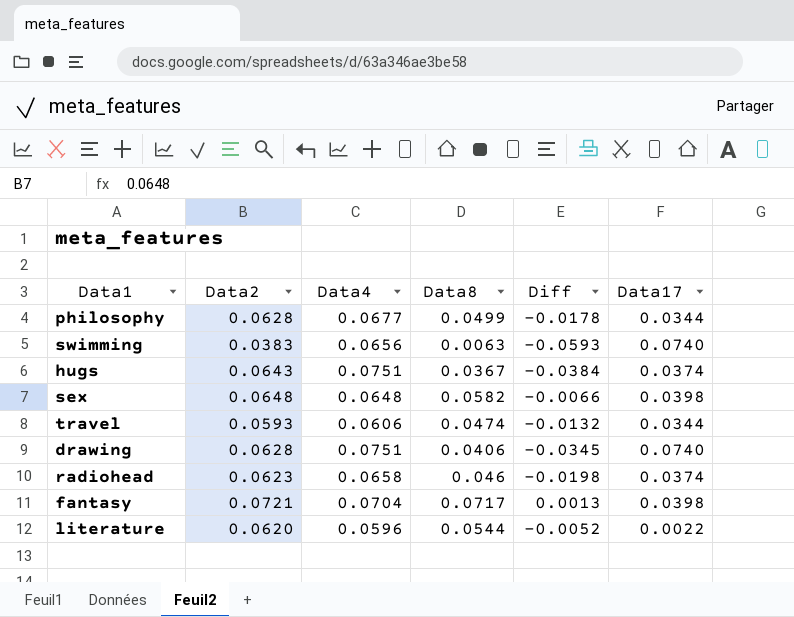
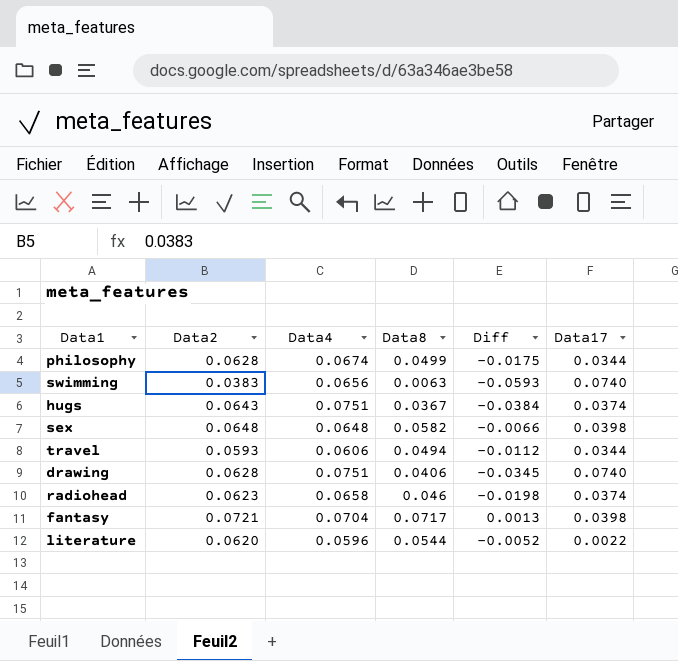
philosophy | Data4: 0.0677 -> 0.0674
philosophy | Diff: -0.0178 -> -0.0175
travel | Data8: 0.0474 -> 0.0494
travel | Diff: -0.0132 -> -0.0112

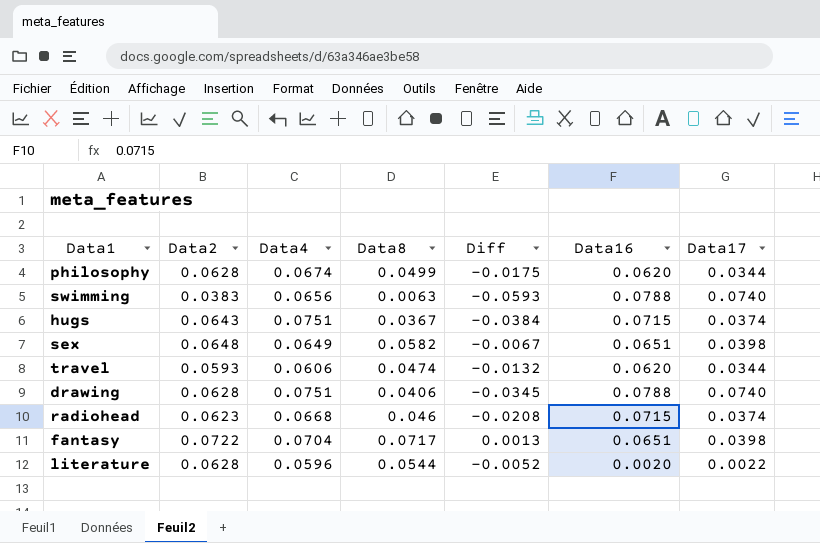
column Data16 | position: none -> 6
sex | Data4: 0.0648 -> 0.0649
sex | Diff: -0.0066 -> -0.0067
travel | Data8: 0.0494 -> 0.0474
travel | Diff: -0.0112 -> -0.0132
radiohead | Data4: 0.0658 -> 0.0668
radiohead | Diff: -0.0198 -> -0.0208
fantasy | Data2: 0.0721 -> 0.0722
literature | Data2: 0.0620 -> 0.0628

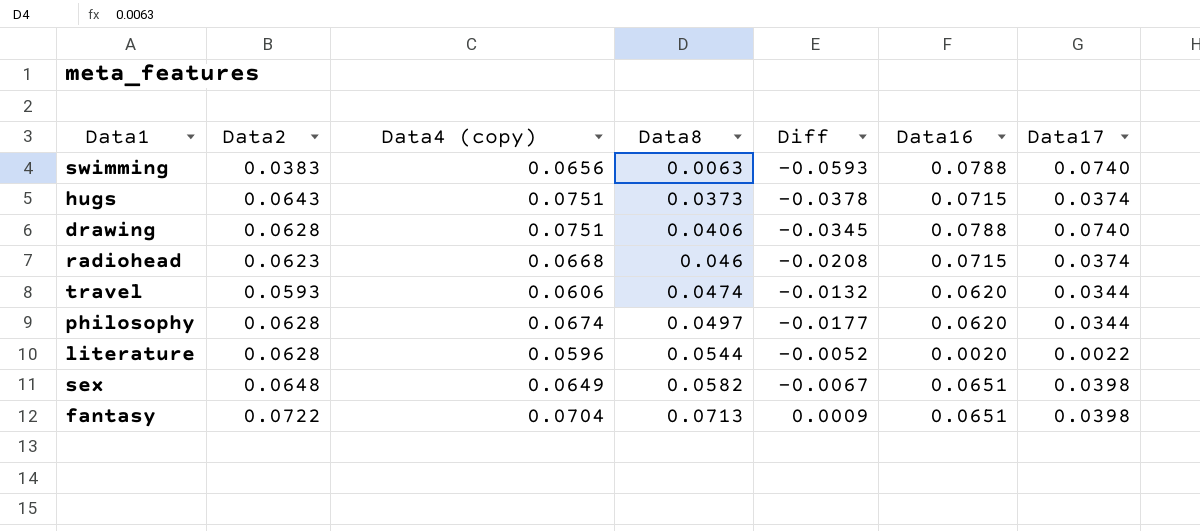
row order: none -> Data8 ascending
column name: Data4 -> Data4 (copy)
hugs | Data8: 0.0367 -> 0.0373
hugs | Diff: -0.0384 -> -0.0378
philosophy | Data8: 0.0499 -> 0.0497
philosophy | Diff: -0.0175 -> -0.0177
fantasy | Data8: 0.0717 -> 0.0713
fantasy | Diff: 0.0013 -> 0.0009

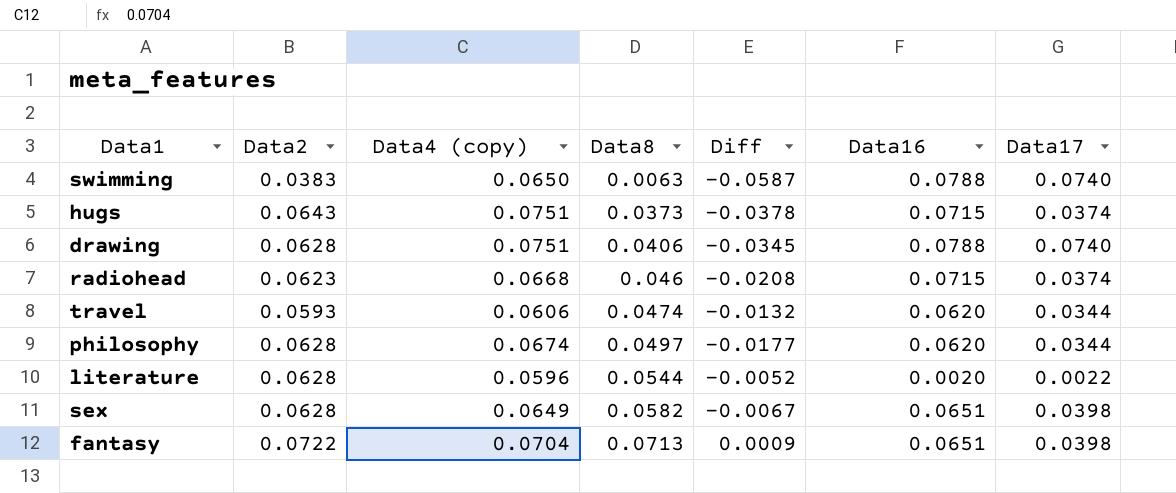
swimming | Data4 (copy): 0.0656 -> 0.0650
swimming | Diff: -0.0593 -> -0.0587
sex | Data2: 0.0648 -> 0.0628

